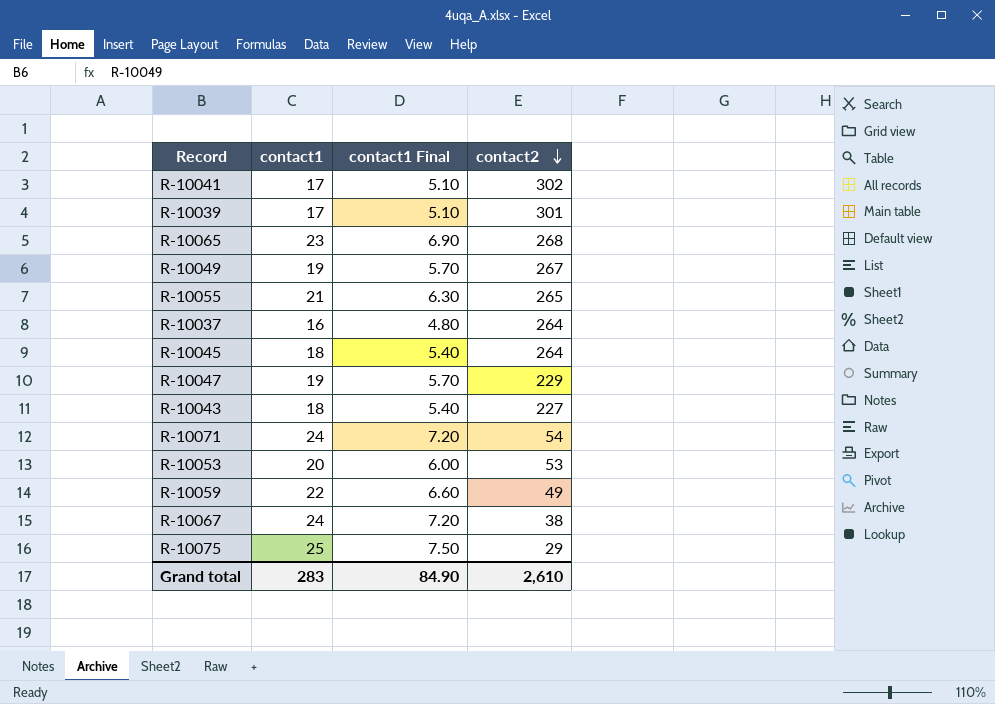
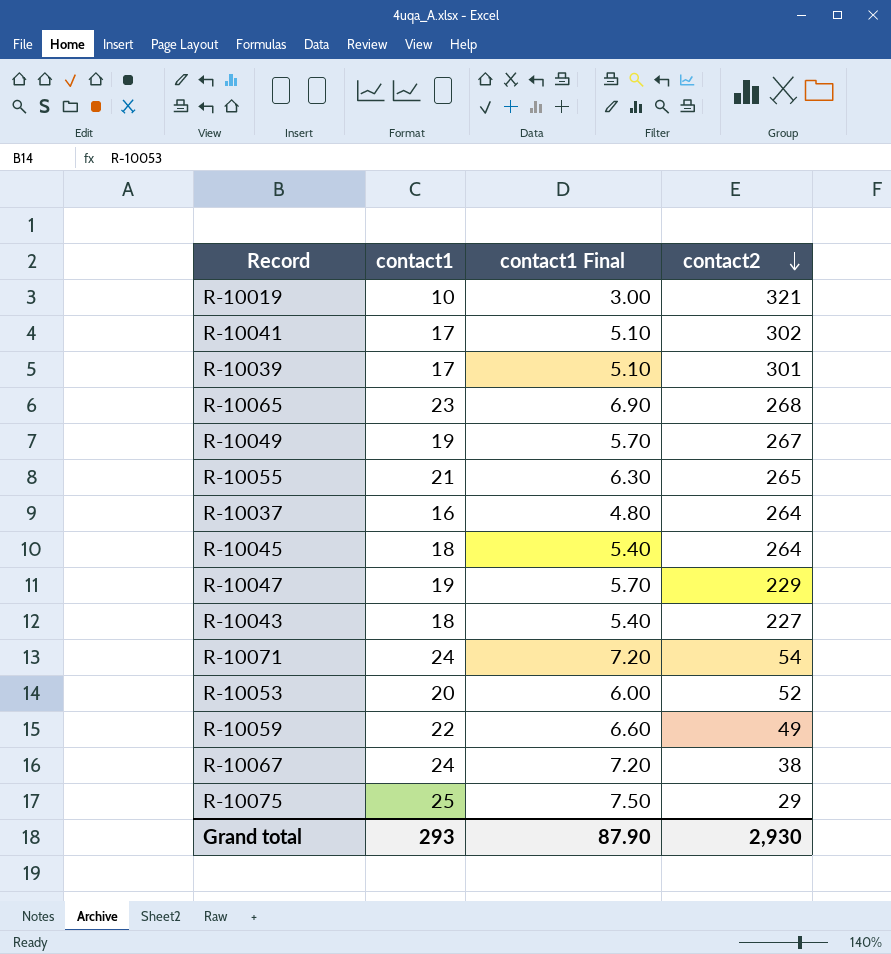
row R-10019: none -> 10 | 3.00 | 321
R-10053 | contact2: 53 -> 52
Grand total | contact1: 283 -> 293
Grand total | contact1 Final: 84.90 -> 87.90
Grand total | contact2: 2,610 -> 2,930

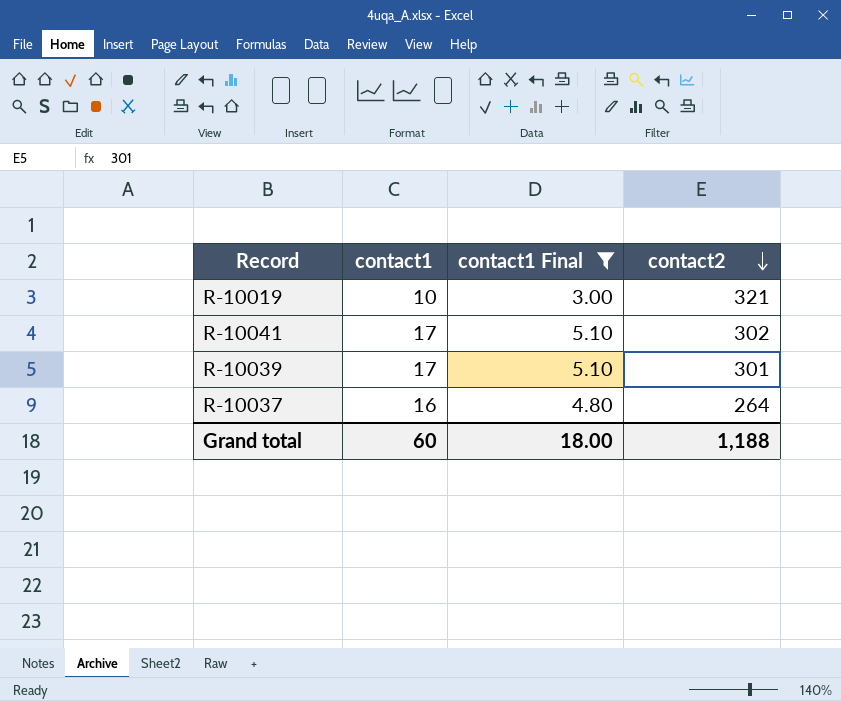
filter: none -> contact1 Final <= 5.10
Grand total | contact1: 293 -> 60
Grand total | contact1 Final: 87.90 -> 18.00
Grand total | contact2: 2,930 -> 1,188

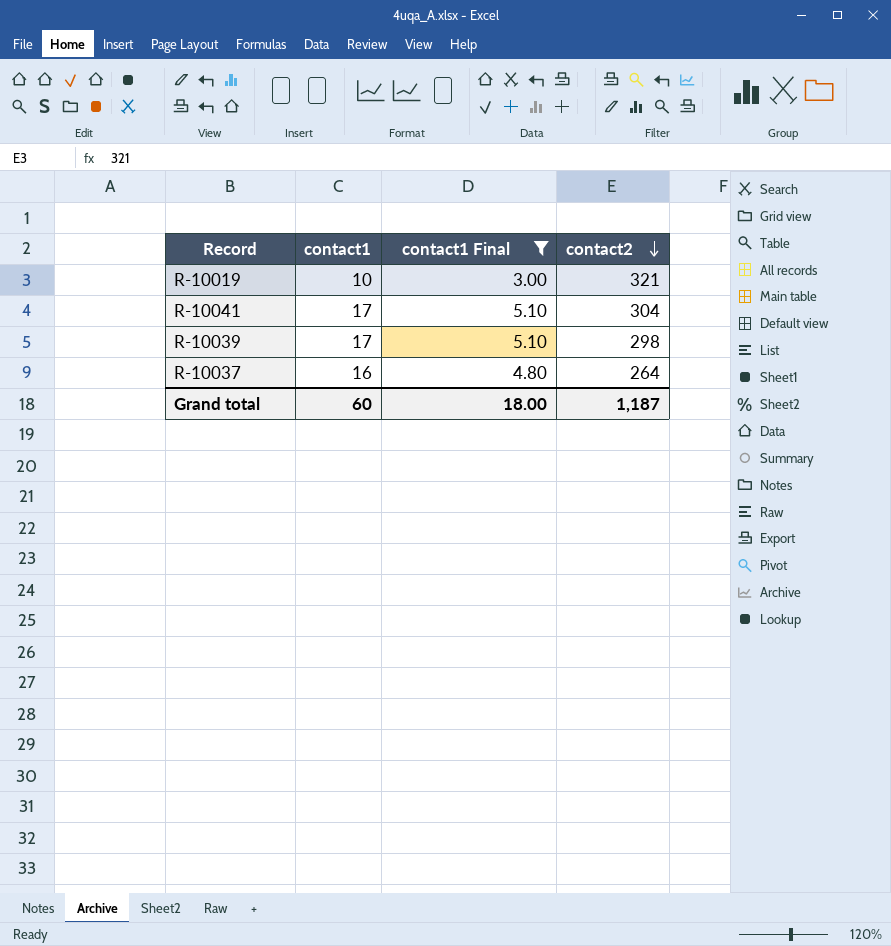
R-10041 | contact2: 302 -> 304
R-10039 | contact2: 301 -> 298
Grand total | contact2: 1,188 -> 1,187

